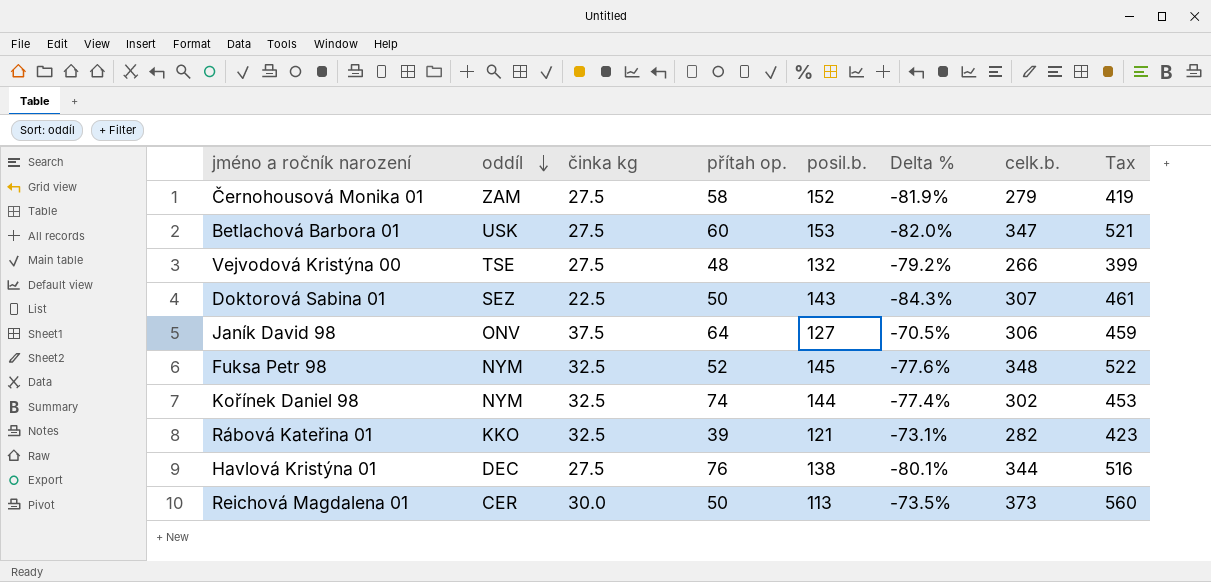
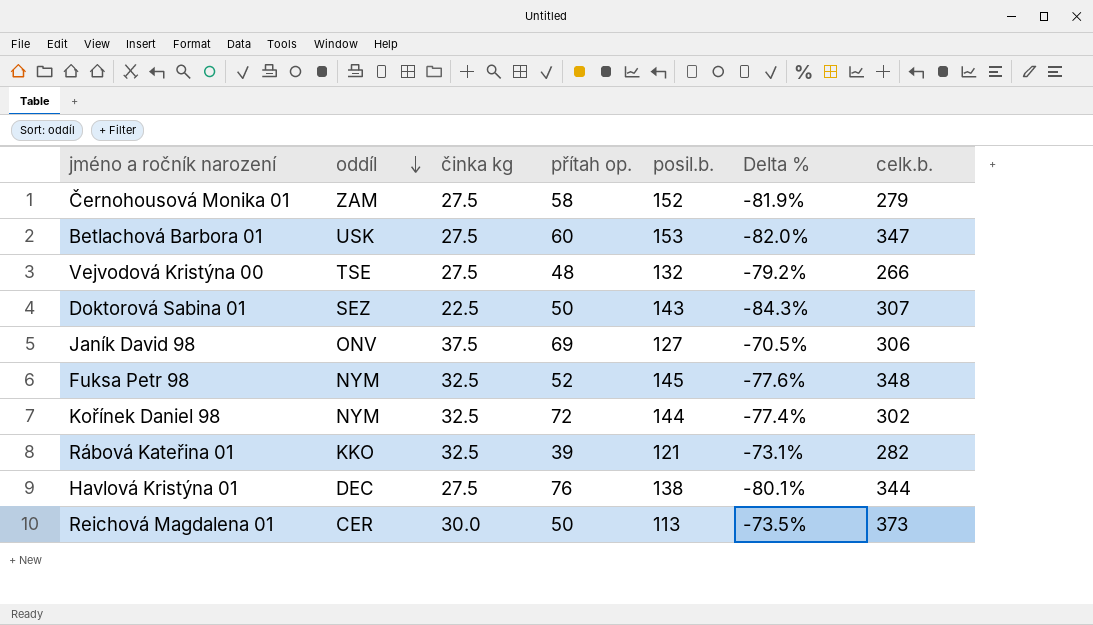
column Tax | formula: [celk.b.] * 1.5 -> none
Janík David 98 | přítah op.: 64 -> 69
Kořínek Daniel 98 | přítah op.: 74 -> 72

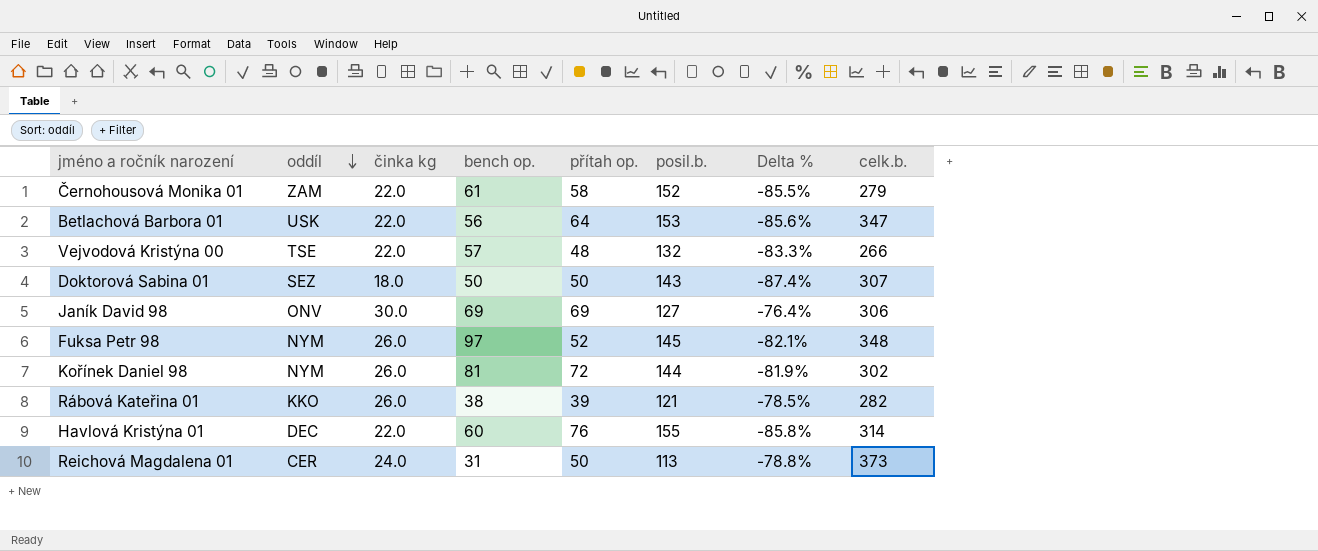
column bench op. | position: none -> 4
Černohousová Monika 01 | činka kg: 27.5 -> 22.0
Černohousová Monika 01 | Delta %: -81.9% -> -85.5%
Betlachová Barbora 01 | činka kg: 27.5 -> 22.0
Betlachová Barbora 01 | přítah op.: 60 -> 64
Betlachová Barbora 01 | Delta %: -82.0% -> -85.6%
Vejvodová Kristýna 00 | činka kg: 27.5 -> 22.0
Vejvodová Kristýna 00 | Delta %: -79.2% -> -83.3%
Doktorová Sabina 01 | činka kg: 22.5 -> 18.0
Doktorová Sabina 01 | Delta %: -84.3% -> -87.4%
Janík David 98 | činka kg: 37.5 -> 30.0
Janík David 98 | Delta %: -70.5% -> -76.4%
Fuksa Petr 98 | činka kg: 32.5 -> 26.0
Fuksa Petr 98 | Delta %: -77.6% -> -82.1%
Kořínek Daniel 98 | činka kg: 32.5 -> 26.0
Kořínek Daniel 98 | Delta %: -77.4% -> -81.9%
Rábová Kateřina 01 | činka kg: 32.5 -> 26.0
Rábová Kateřina 01 | Delta %: -73.1% -> -78.5%
Havlová Kristýna 01 | činka kg: 27.5 -> 22.0
Havlová Kristýna 01 | posil.b.: 138 -> 155
Havlová Kristýna 01 | Delta %: -80.1% -> -85.8%
Havlová Kristýna 01 | celk.b.: 344 -> 314
Reichová Magdalena 01 | činka kg: 30.0 -> 24.0
Reichová Magdalena 01 | Delta %: -73.5% -> -78.8%

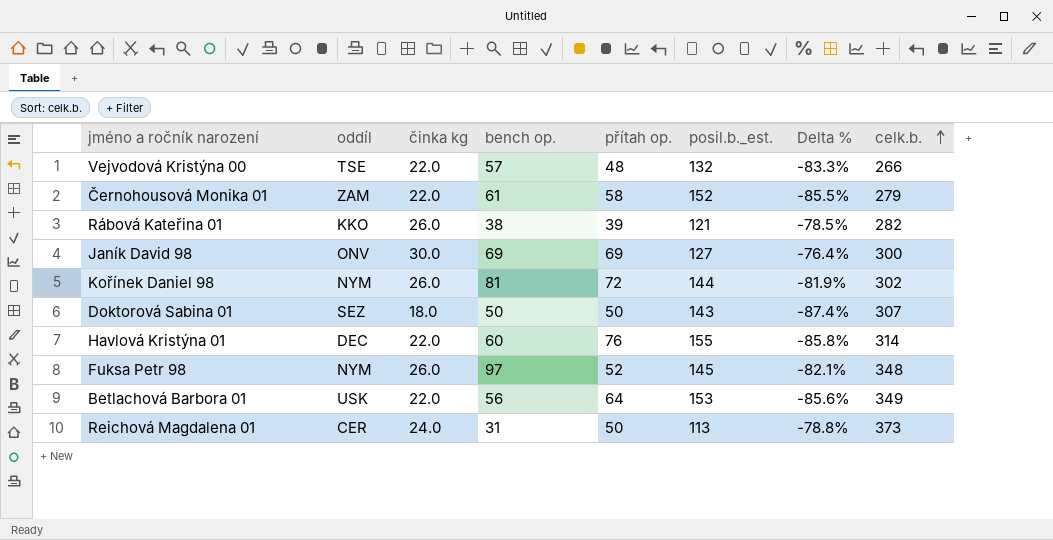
row order: oddíl descending -> celk.b. ascending
column name: posil.b. -> posil.b._est.
Janík David 98 | celk.b.: 306 -> 300
Betlachová Barbora 01 | celk.b.: 347 -> 349

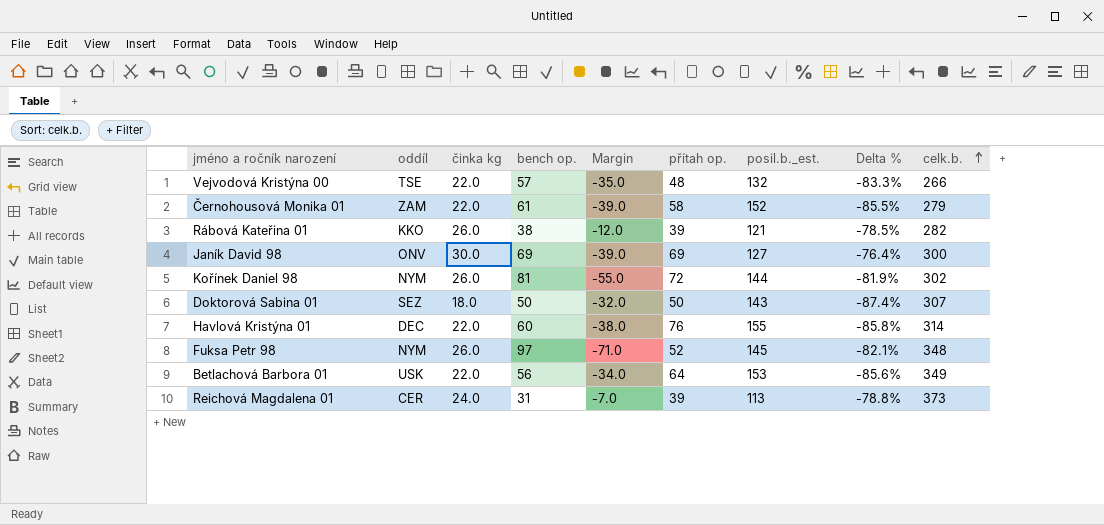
column Margin | formula: none -> [činka kg] - [bench op.]
Reichová Magdalena 01 | přítah op.: 50 -> 39

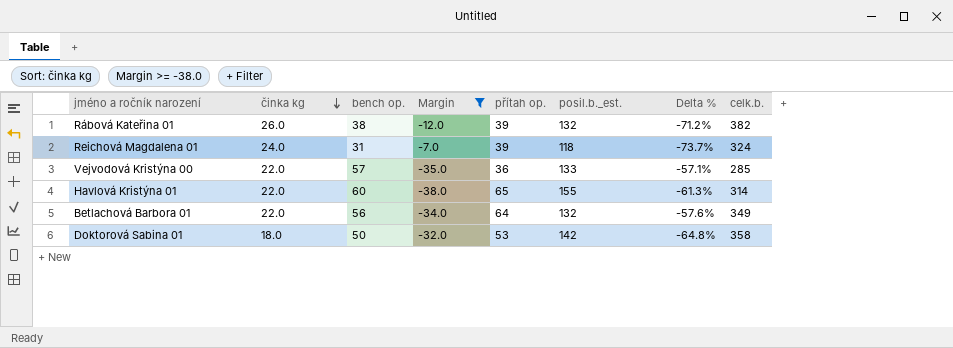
filter: none -> Margin >= -38.0
row order: celk.b. ascending -> činka kg descending
column oddíl | position: 2 -> none
column Delta % | formula: ([činka kg] - [posil.b._est.]) / [posil.b._est.] -> ([bench op.] - [posil.b._est.]) / [posil.b._est.]
Rábová Kateřina 01 | posil.b._est.: 121 -> 132
Rábová Kateřina 01 | celk.b.: 282 -> 382
Reichová Magdalena 01 | posil.b._est.: 113 -> 118
Reichová Magdalena 01 | celk.b.: 373 -> 324
Vejvodová Kristýna 00 | přítah op.: 48 -> 36
Vejvodová Kristýna 00 | posil.b._est.: 132 -> 133
Vejvodová Kristýna 00 | celk.b.: 266 -> 285
Havlová Kristýna 01 | přítah op.: 76 -> 65
Betlachová Barbora 01 | posil.b._est.: 153 -> 132
Doktorová Sabina 01 | přítah op.: 50 -> 53
Doktorová Sabina 01 | posil.b._est.: 143 -> 142
Doktorová Sabina 01 | celk.b.: 307 -> 358

